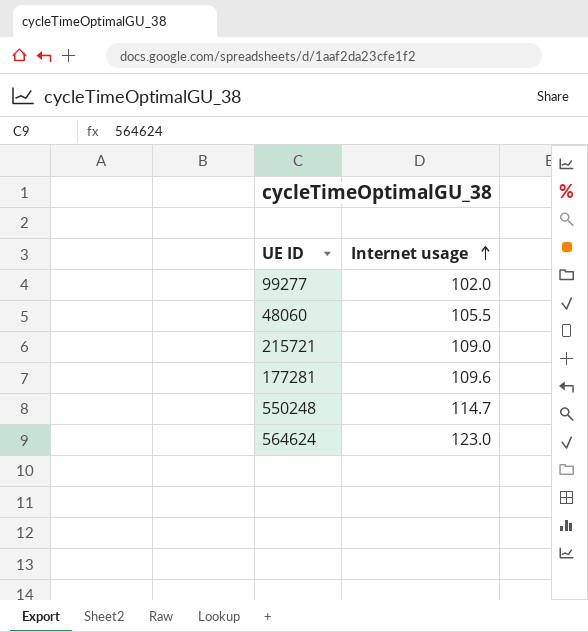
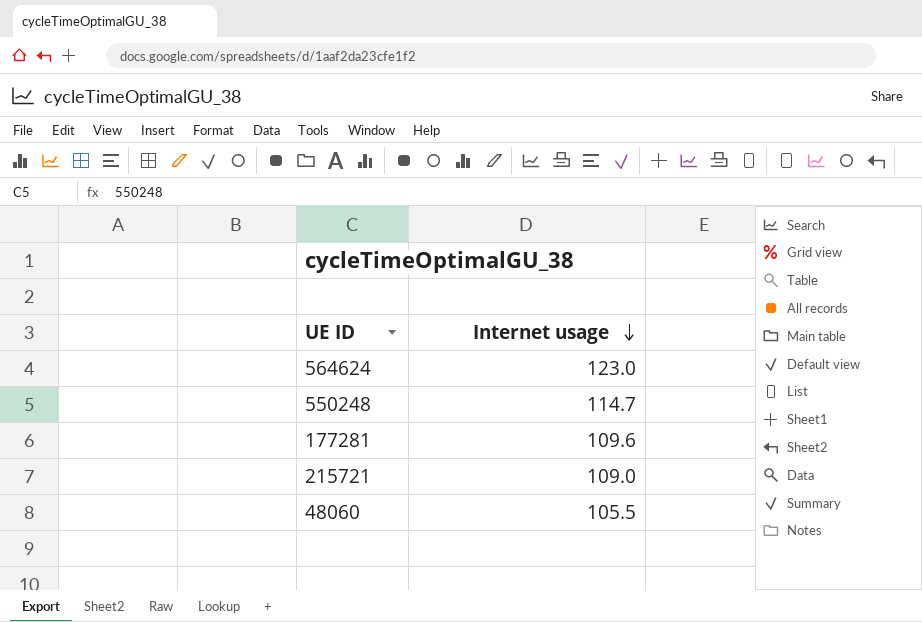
row order: Internet usage ascending -> Internet usage descending
row 99277: 102.0 -> none

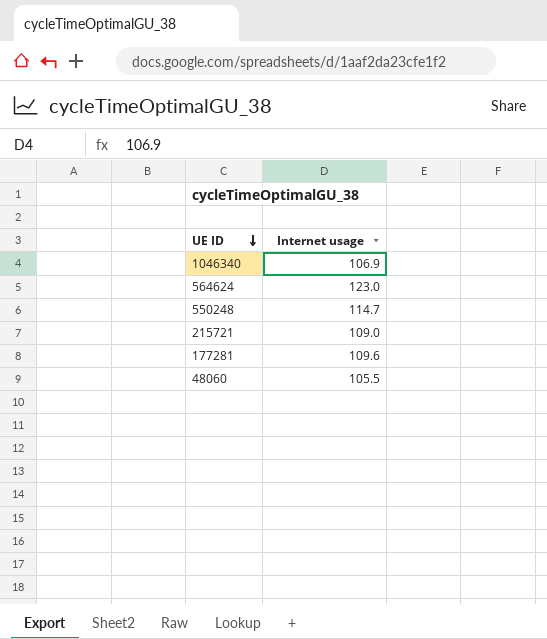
row order: Internet usage descending -> UE ID descending
row 1046340: none -> 106.9

